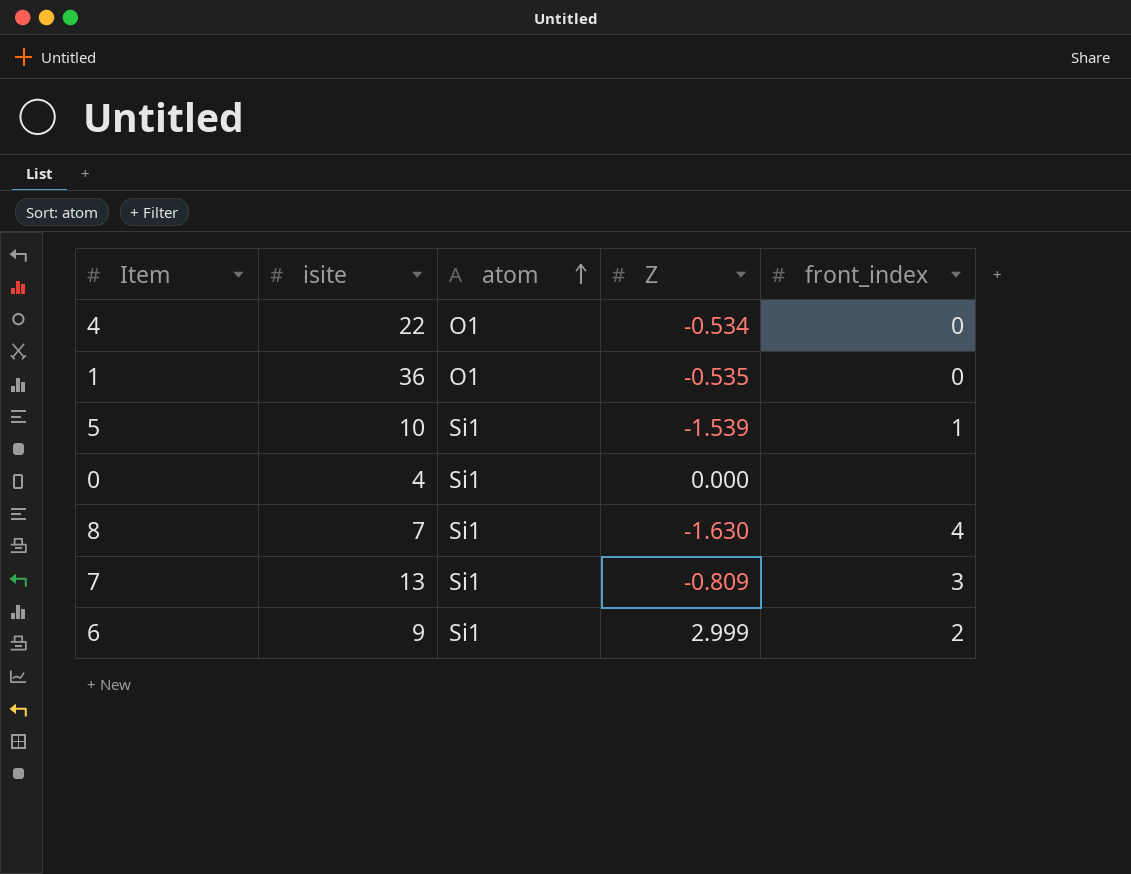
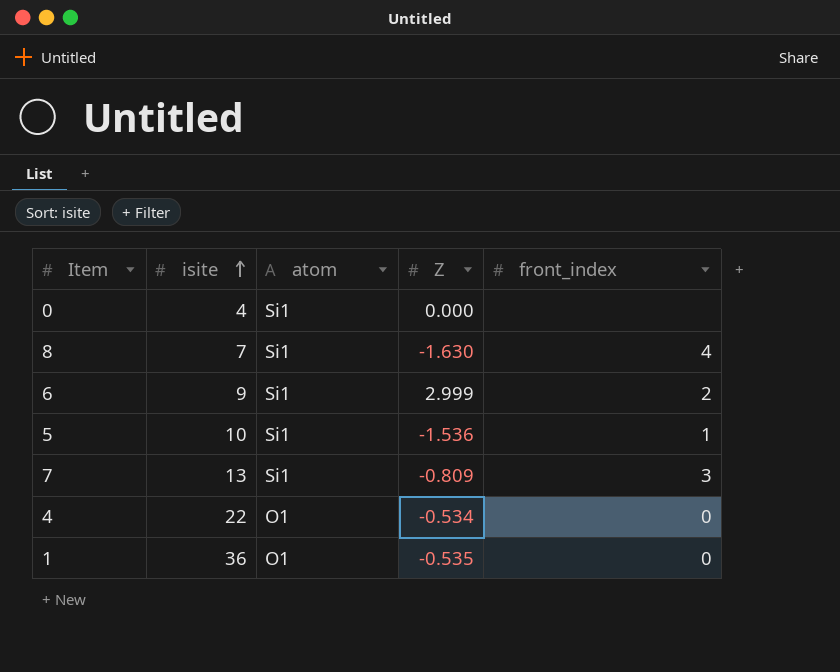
row order: atom ascending -> isite ascending
5 | Z: -1.539 -> -1.536

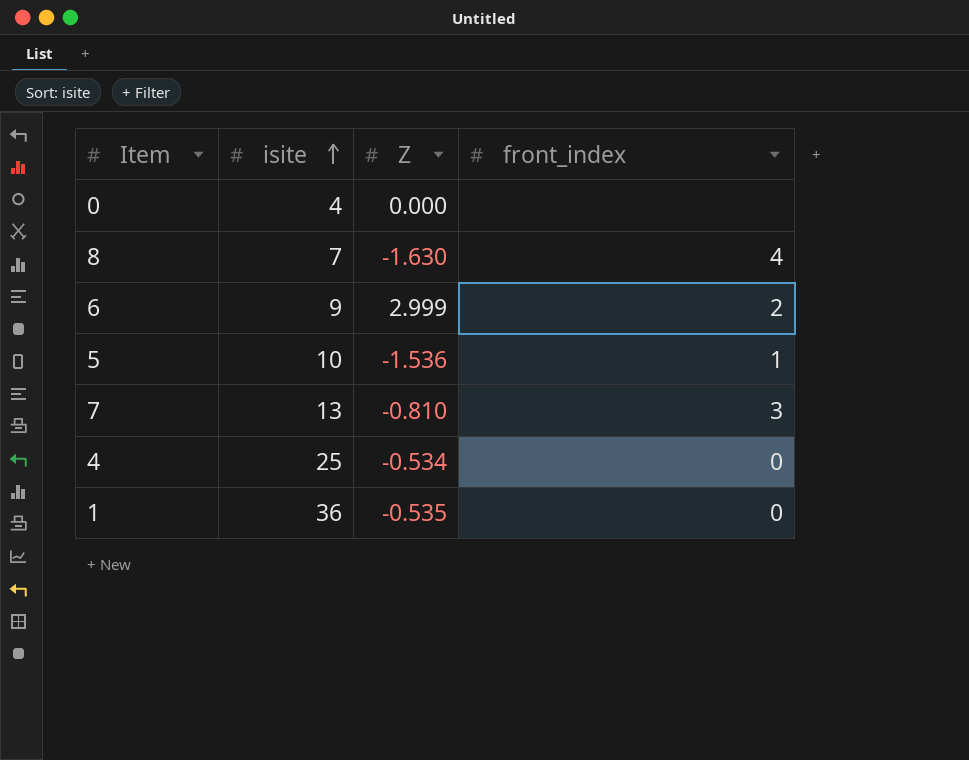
column atom | position: 3 -> none
7 | Z: -0.809 -> -0.810
4 | isite: 22 -> 25

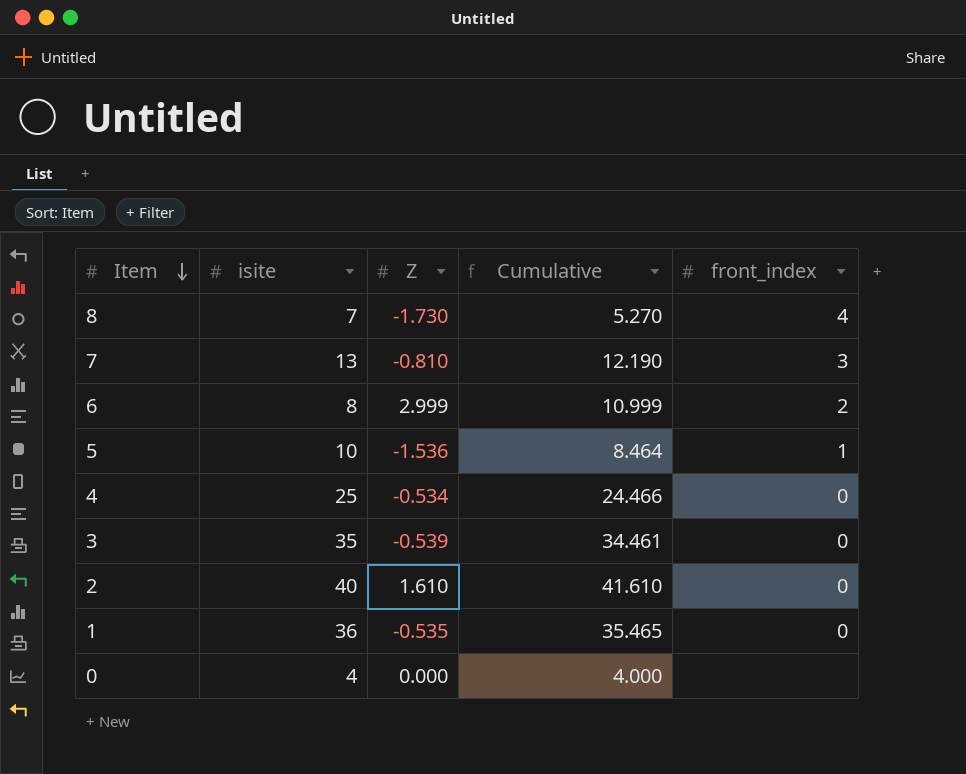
row order: isite ascending -> Item descending
column Cumulative | formula: none -> [isite] + [Z]
8 | Z: -1.630 -> -1.730
6 | isite: 9 -> 8
row 3: none -> 35 | -0.539 | 34.461 | 0
row 2: none -> 40 | 1.610 | 41.610 | 0

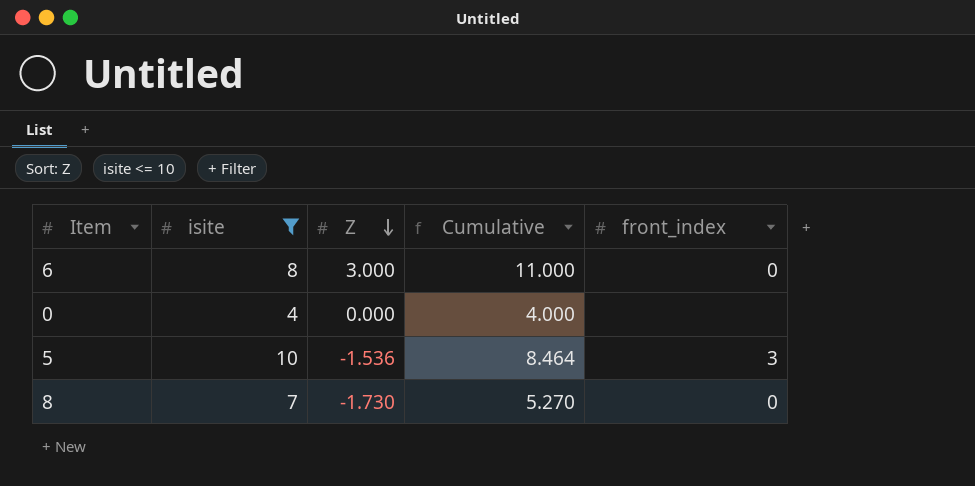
filter: none -> isite <= 10
row order: Item descending -> Z descending
6 | Z: 2.999 -> 3.000
6 | Cumulative: 10.999 -> 11.000
6 | front_index: 2 -> 0
5 | front_index: 1 -> 3
8 | front_index: 4 -> 0

